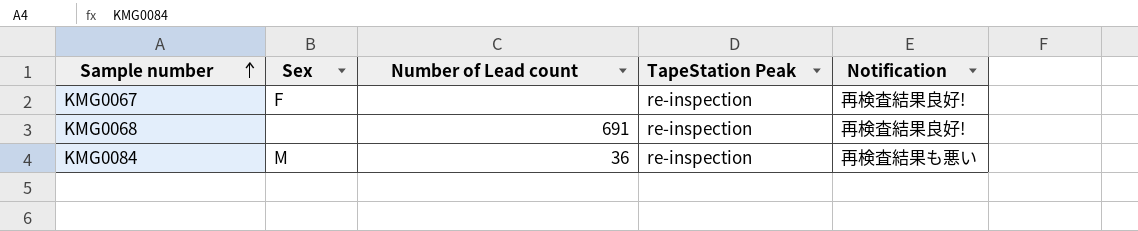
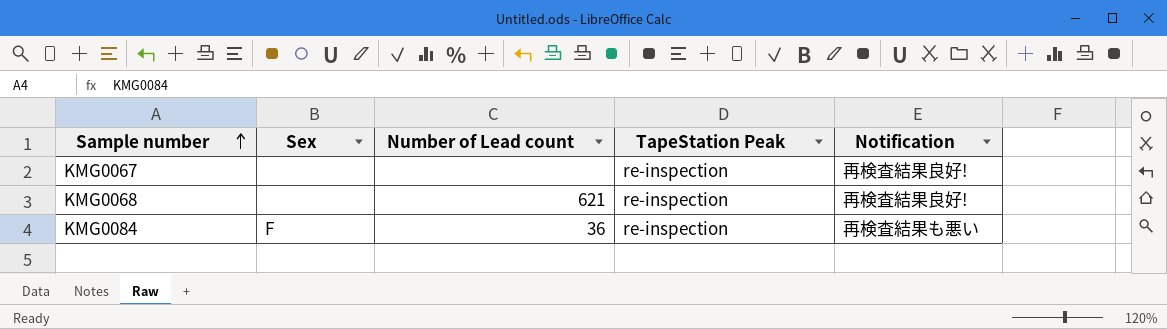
KMG0067 | Sex: F -> none
KMG0068 | Number of Lead count: 691 -> 621
KMG0084 | Sex: M -> F

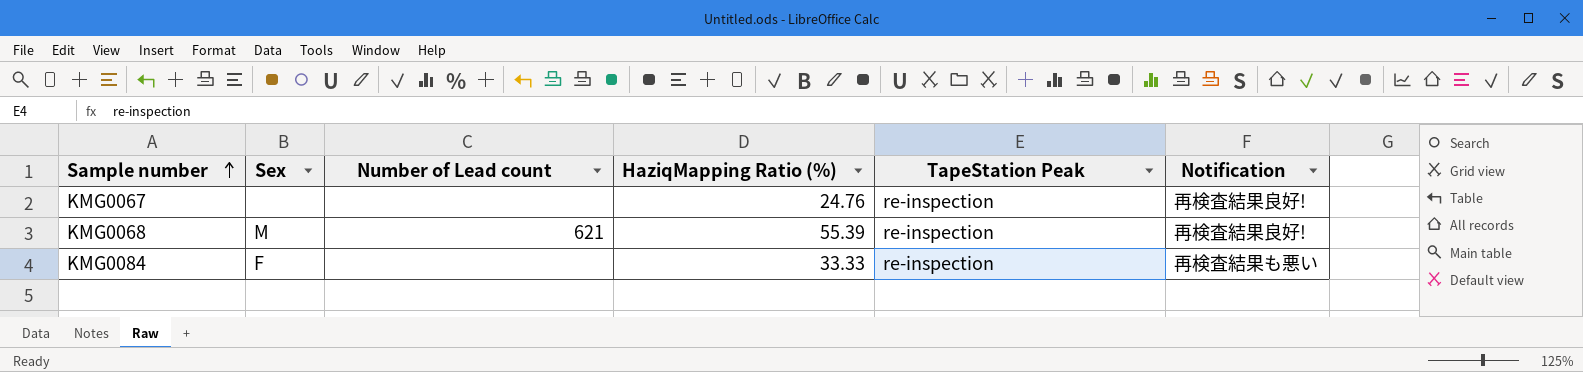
column HaziqMapping Ratio (%) | position: none -> 4
KMG0068 | Sex: none -> M
KMG0084 | Number of Lead count: 36 -> none

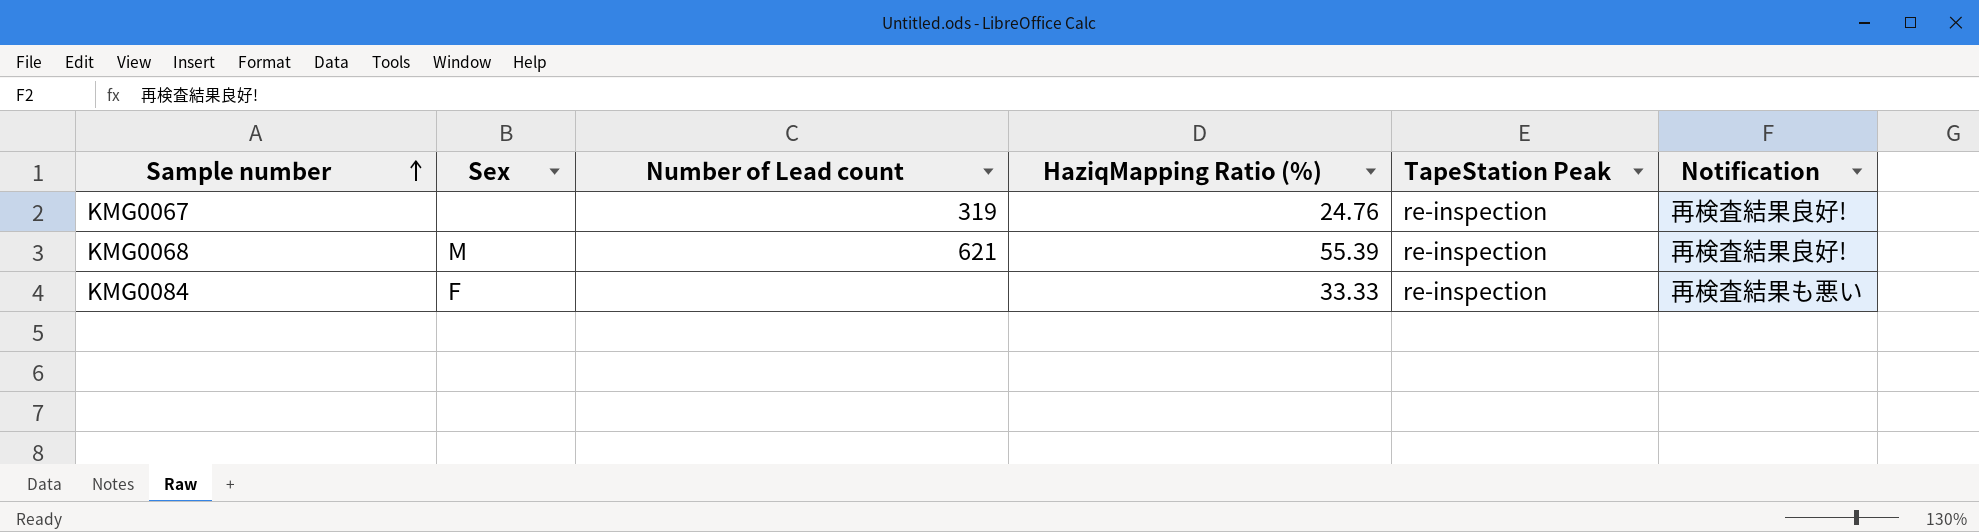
KMG0067 | Number of Lead count: none -> 319

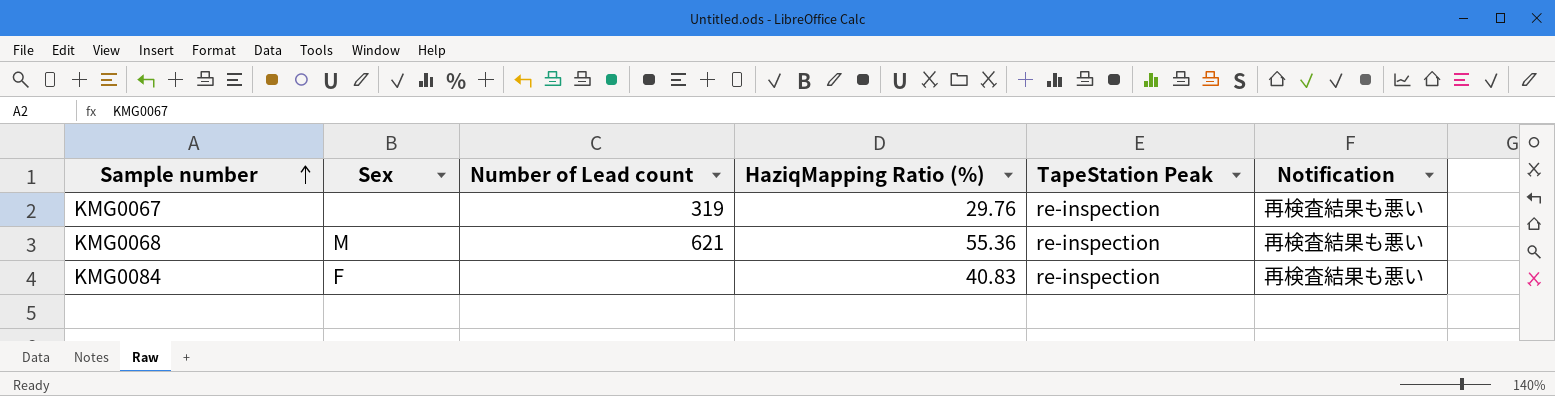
KMG0067 | HaziqMapping Ratio (%): 24.76 -> 29.76
KMG0067 | Notification: 再検査結果良好! -> 再検査結果も悪い
KMG0068 | HaziqMapping Ratio (%): 55.39 -> 55.36
KMG0068 | Notification: 再検査結果良好! -> 再検査結果も悪い
KMG0084 | HaziqMapping Ratio (%): 33.33 -> 40.83

